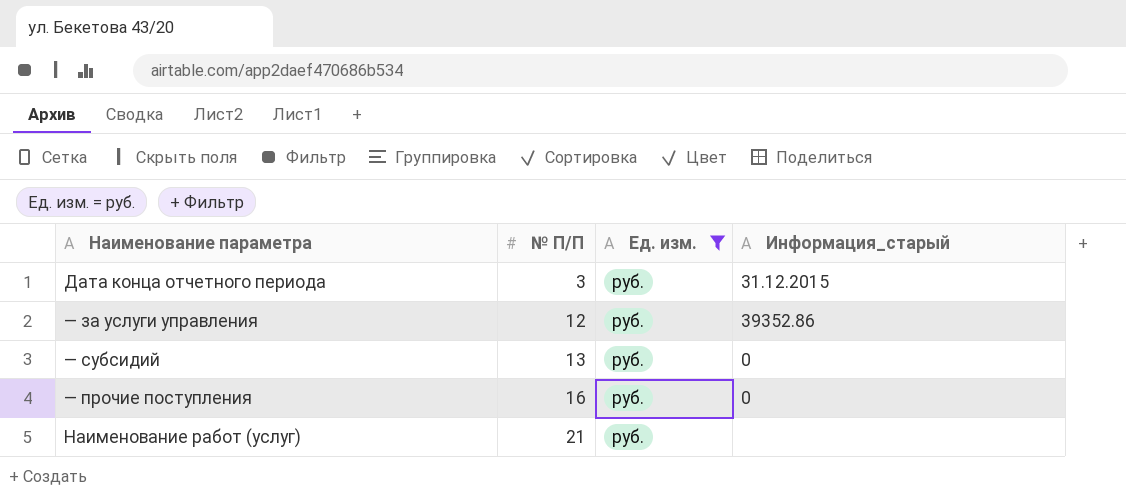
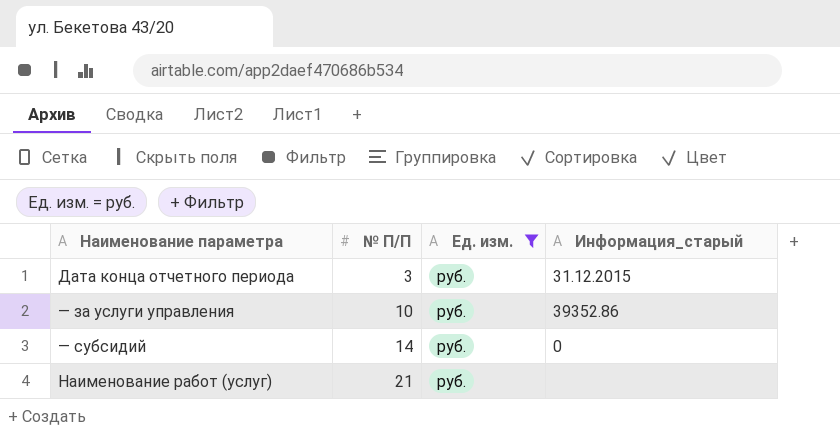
row — прочие поступления: 16 | руб. | 0 -> none
— за услуги управления | № П/П: 12 -> 10
— субсидий | № П/П: 13 -> 14

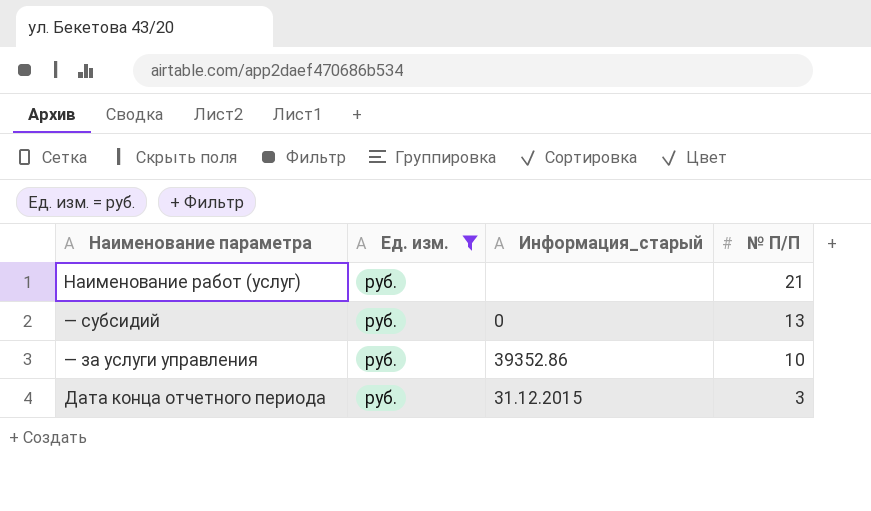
row order: № П/П ascending -> № П/П descending
column № П/П | position: 2 -> 4
— субсидий | № П/П: 14 -> 13

